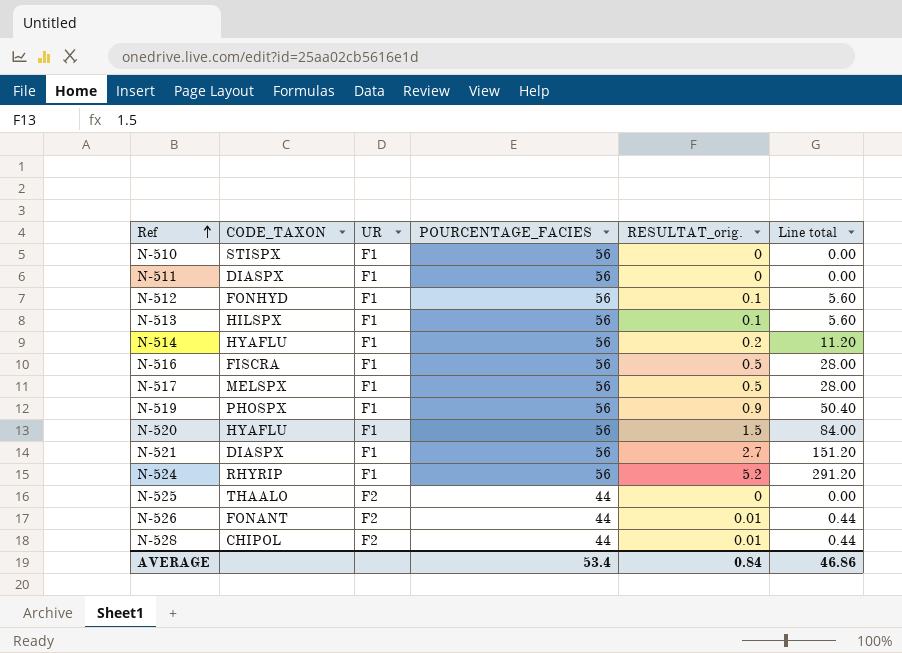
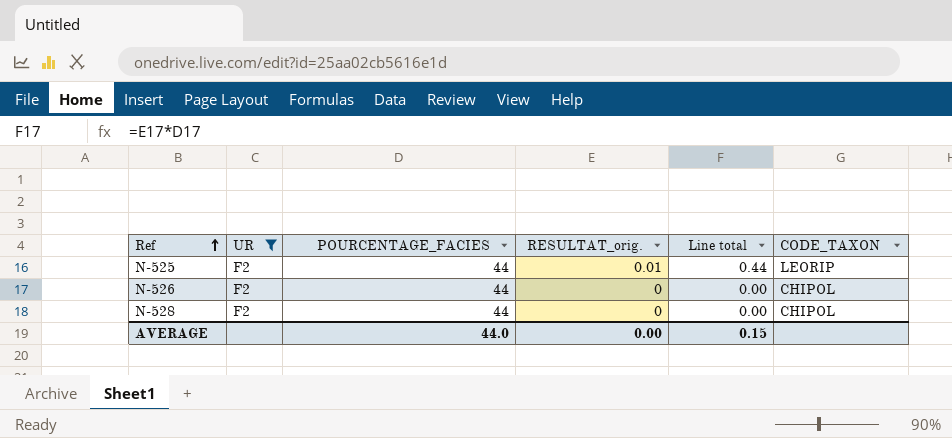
filter: none -> UR = F2
column CODE_TAXON | position: 2 -> 6
N-525 | RESULTAT_orig.: 0 -> 0.01
N-525 | Line total: 0.00 -> 0.44
N-525 | CODE_TAXON: THAALO -> LEORIP
N-526 | RESULTAT_orig.: 0.01 -> 0
N-526 | Line total: 0.44 -> 0.00
N-526 | CODE_TAXON: FONANT -> CHIPOL
N-528 | RESULTAT_orig.: 0.01 -> 0
N-528 | Line total: 0.44 -> 0.00
AVERAGE | POURCENTAGE_FACIES: 53.4 -> 44.0
AVERAGE | RESULTAT_orig.: 0.84 -> 0.00
AVERAGE | Line total: 46.86 -> 0.15

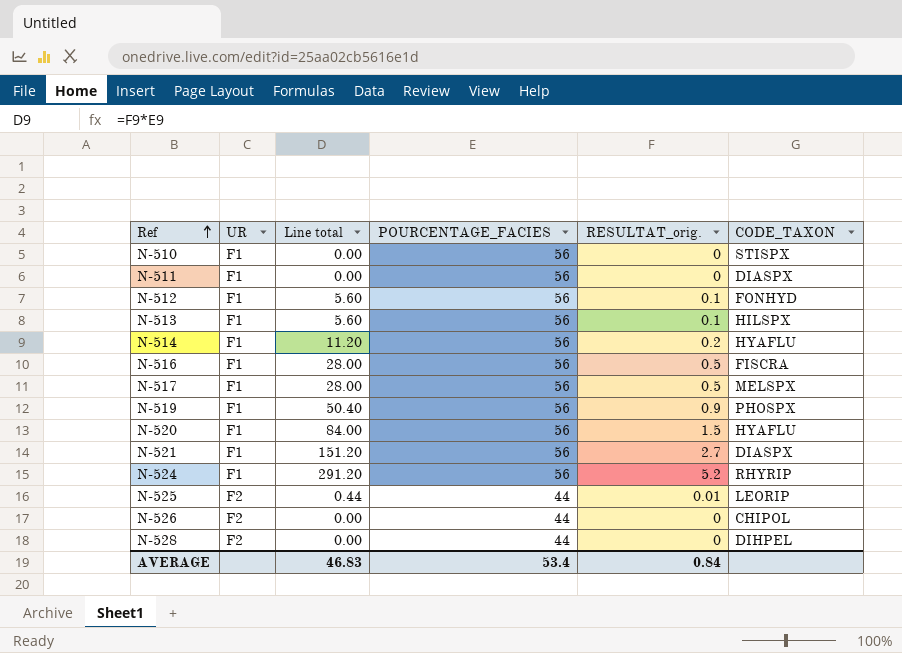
filter: UR = F2 -> none
column Line total | position: 5 -> 3
N-528 | CODE_TAXON: CHIPOL -> DIHPEL
AVERAGE | Line total: 0.15 -> 46.83
AVERAGE | POURCENTAGE_FACIES: 44.0 -> 53.4
AVERAGE | RESULTAT_orig.: 0.00 -> 0.84

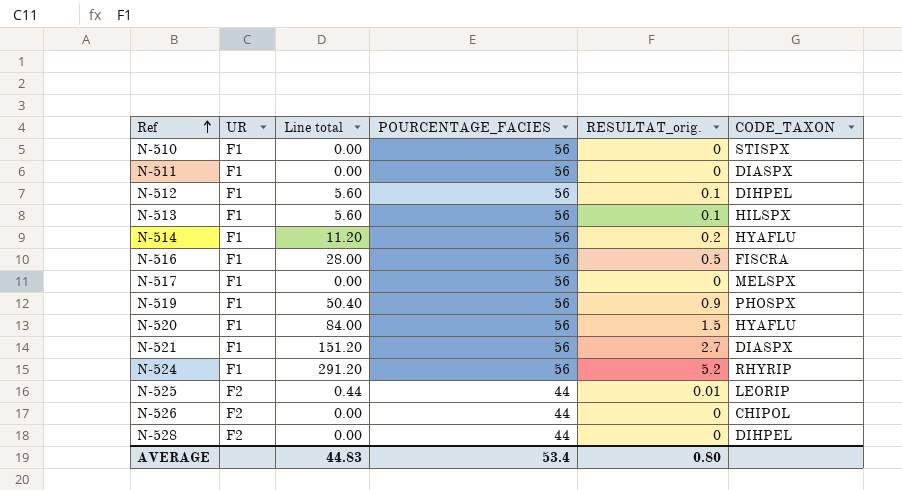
N-512 | CODE_TAXON: FONHYD -> DIHPEL
N-517 | Line total: 28.00 -> 0.00
N-517 | RESULTAT_orig.: 0.5 -> 0
AVERAGE | Line total: 46.83 -> 44.83
AVERAGE | RESULTAT_orig.: 0.84 -> 0.80

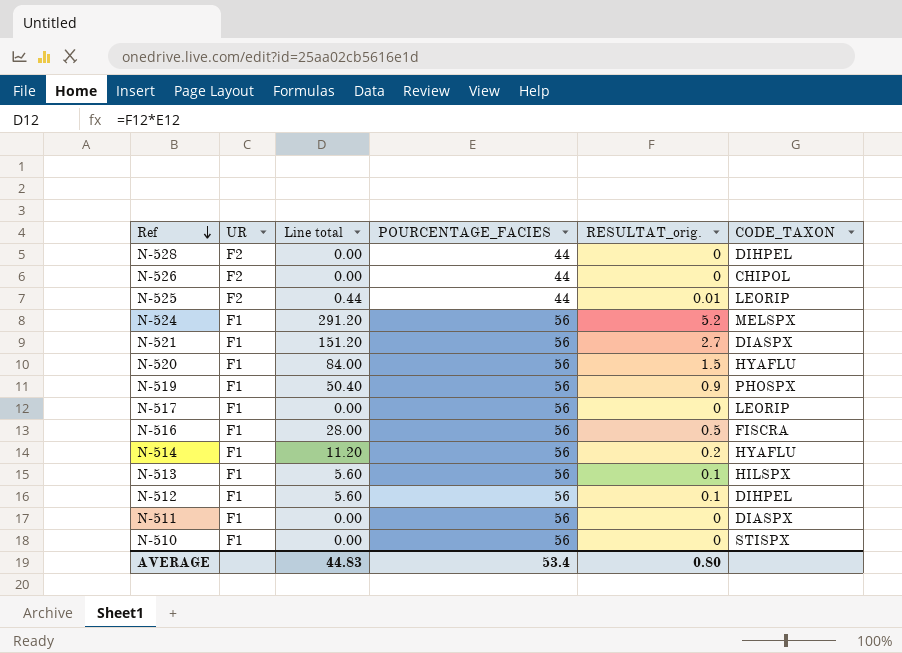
row order: Ref ascending -> Ref descending
N-524 | CODE_TAXON: RHYRIP -> MELSPX
N-517 | CODE_TAXON: MELSPX -> LEORIP

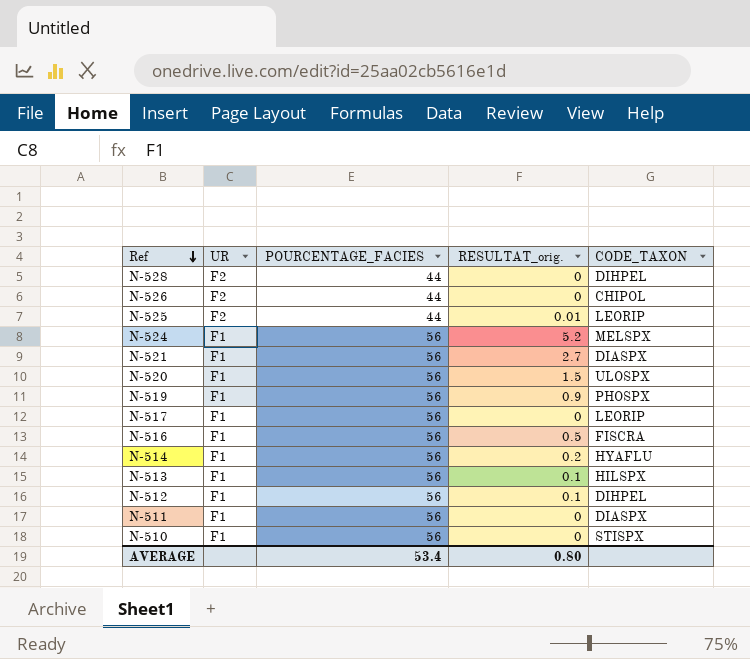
column Line total | formula: [POURCENTAGE_FACIES] * [RESULTAT_orig.] -> none
N-520 | CODE_TAXON: HYAFLU -> ULOSPX

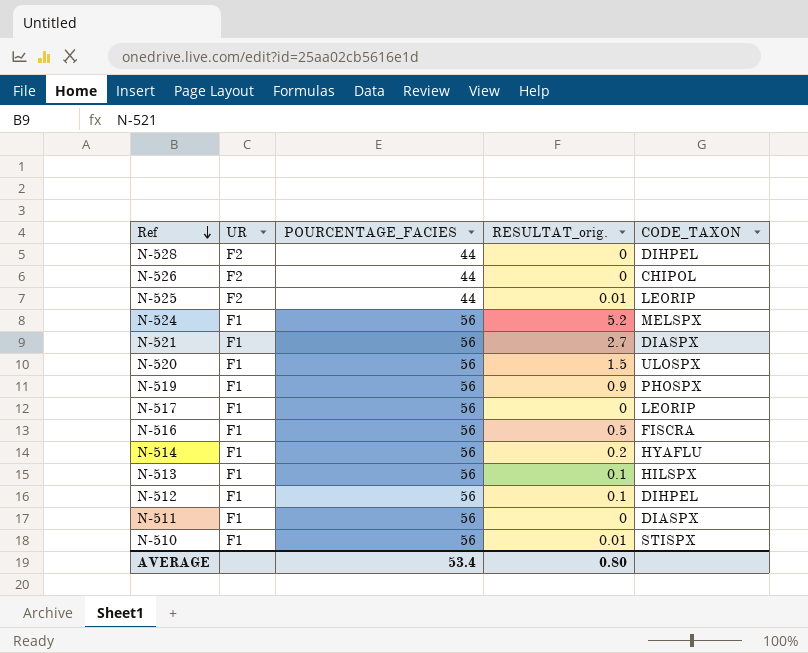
N-510 | RESULTAT_orig.: 0 -> 0.01

